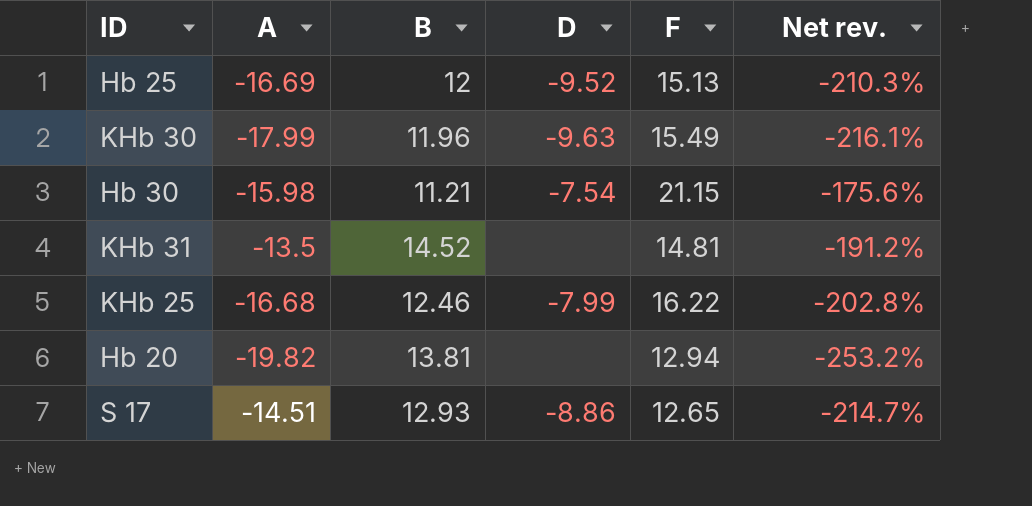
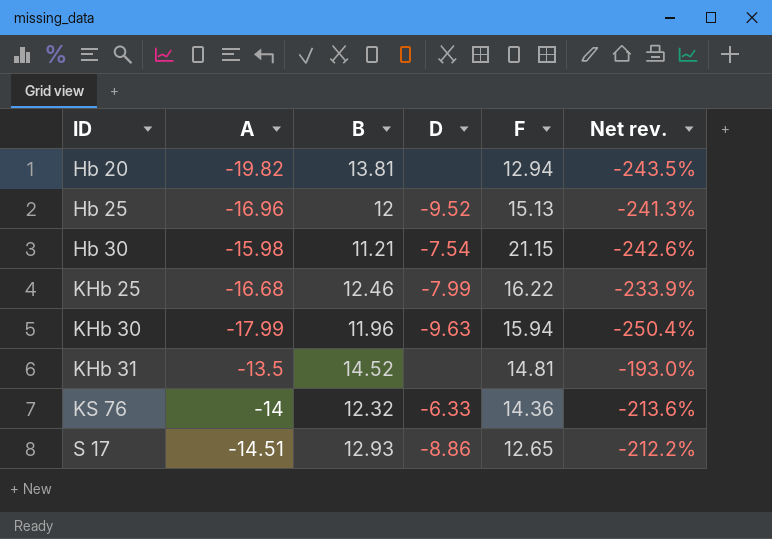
row order: none -> ID ascending
column Net rev. | formula: ([A] - [F]) / [F] -> ([A] - [B]) / [B]
Hb 25 | A: -16.69 -> -16.96
KHb 30 | F: 15.49 -> 15.94
row KS 76: none -> -14 | 12.32 | -6.33 | 14.36 | -213.6%

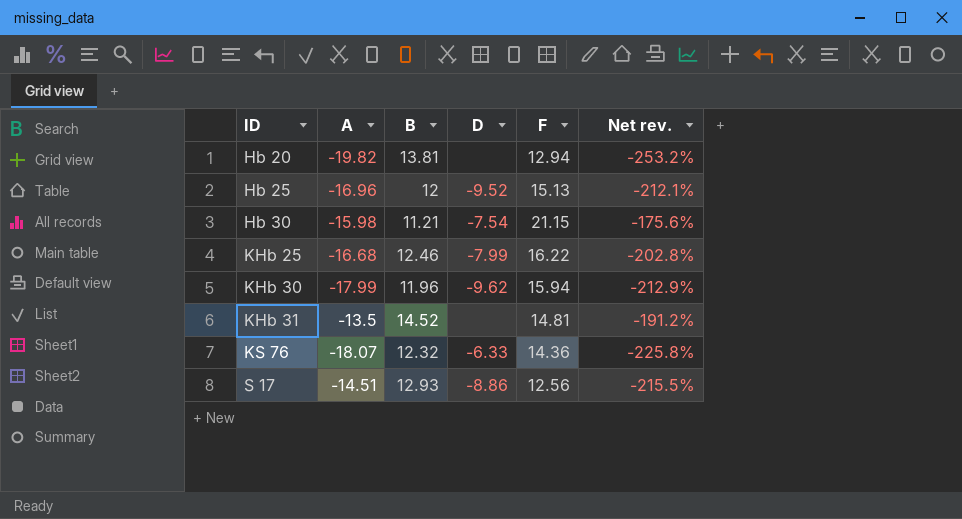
column Net rev. | formula: ([A] - [B]) / [B] -> ([A] - [F]) / [F]
KHb 30 | D: -9.63 -> -9.62
KS 76 | A: -14 -> -18.07
S 17 | F: 12.65 -> 12.56

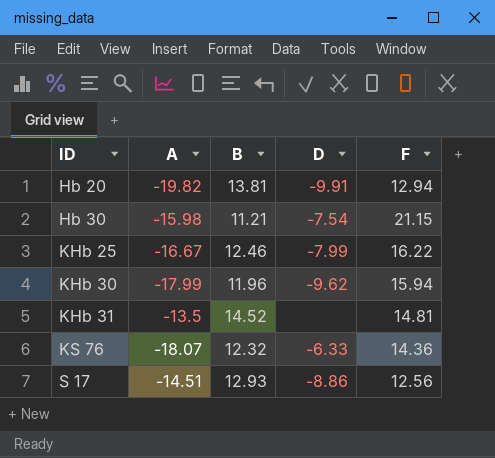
column Net rev. | formula: ([A] - [F]) / [F] -> none
row Hb 25: -16.96 | 12 | -9.52 | 15.13 | -212.1% -> none
Hb 20 | D: none -> -9.91
KHb 25 | A: -16.68 -> -16.67

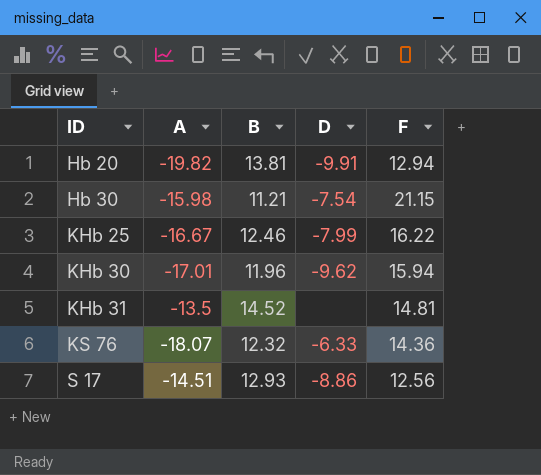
KHb 30 | A: -17.99 -> -17.01

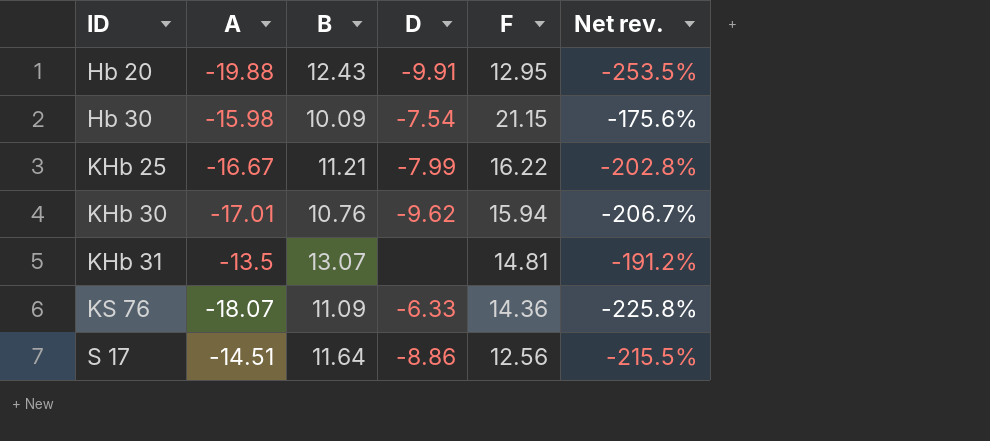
column Net rev. | formula: none -> ([A] - [F]) / [F]
Hb 20 | A: -19.82 -> -19.88
Hb 20 | B: 13.81 -> 12.43
Hb 20 | F: 12.94 -> 12.95
Hb 30 | B: 11.21 -> 10.09
KHb 25 | B: 12.46 -> 11.21
KHb 30 | B: 11.96 -> 10.76
KHb 31 | B: 14.52 -> 13.07
KS 76 | B: 12.32 -> 11.09
S 17 | B: 12.93 -> 11.64

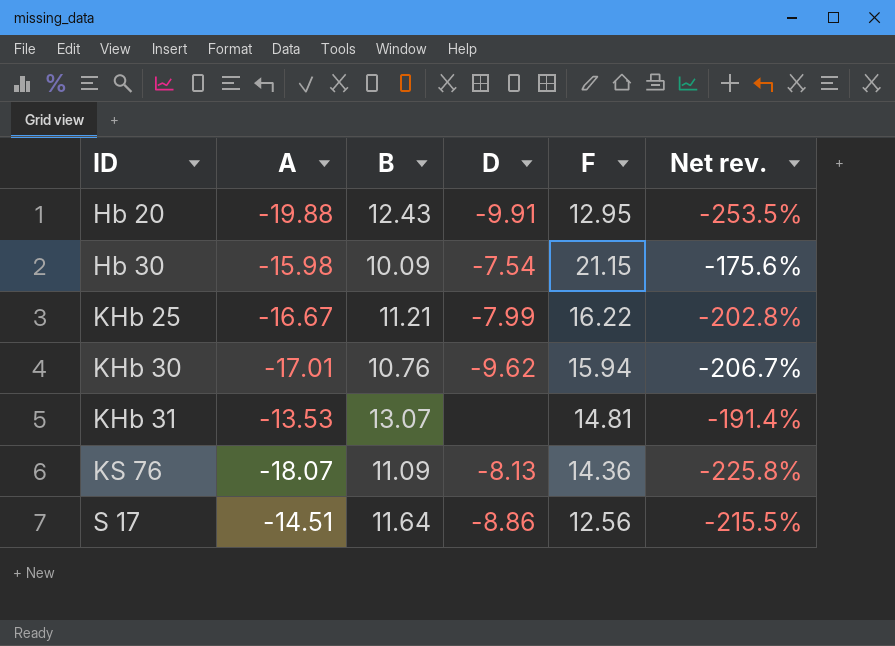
KHb 31 | A: -13.5 -> -13.53
KHb 31 | Net rev.: -191.2% -> -191.4%
KS 76 | D: -6.33 -> -8.13

